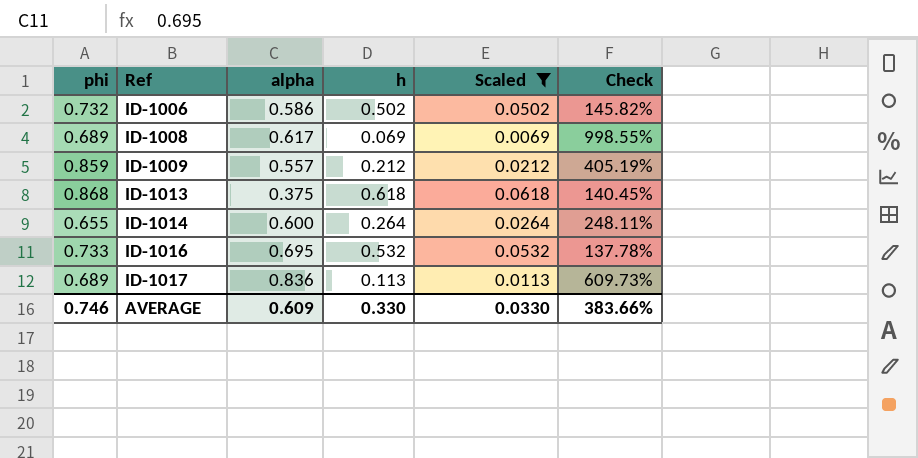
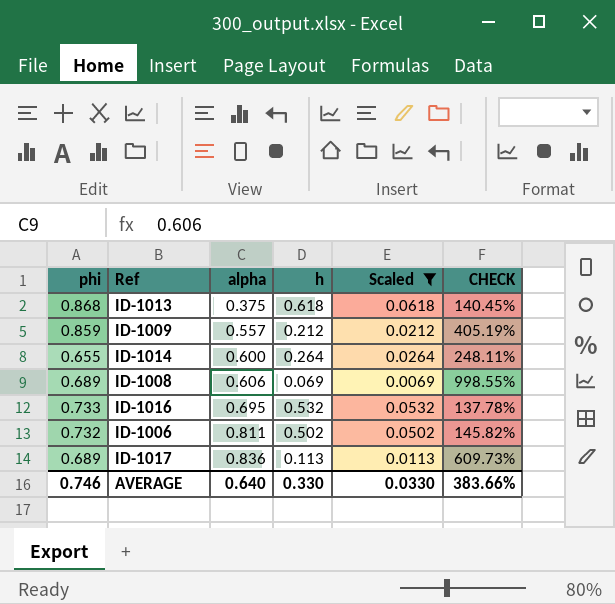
row order: Ref ascending -> alpha ascending
column name: Check -> CHECK
ID-1008 | alpha: 0.617 -> 0.606
ID-1006 | alpha: 0.586 -> 0.811
AVERAGE | alpha: 0.609 -> 0.640

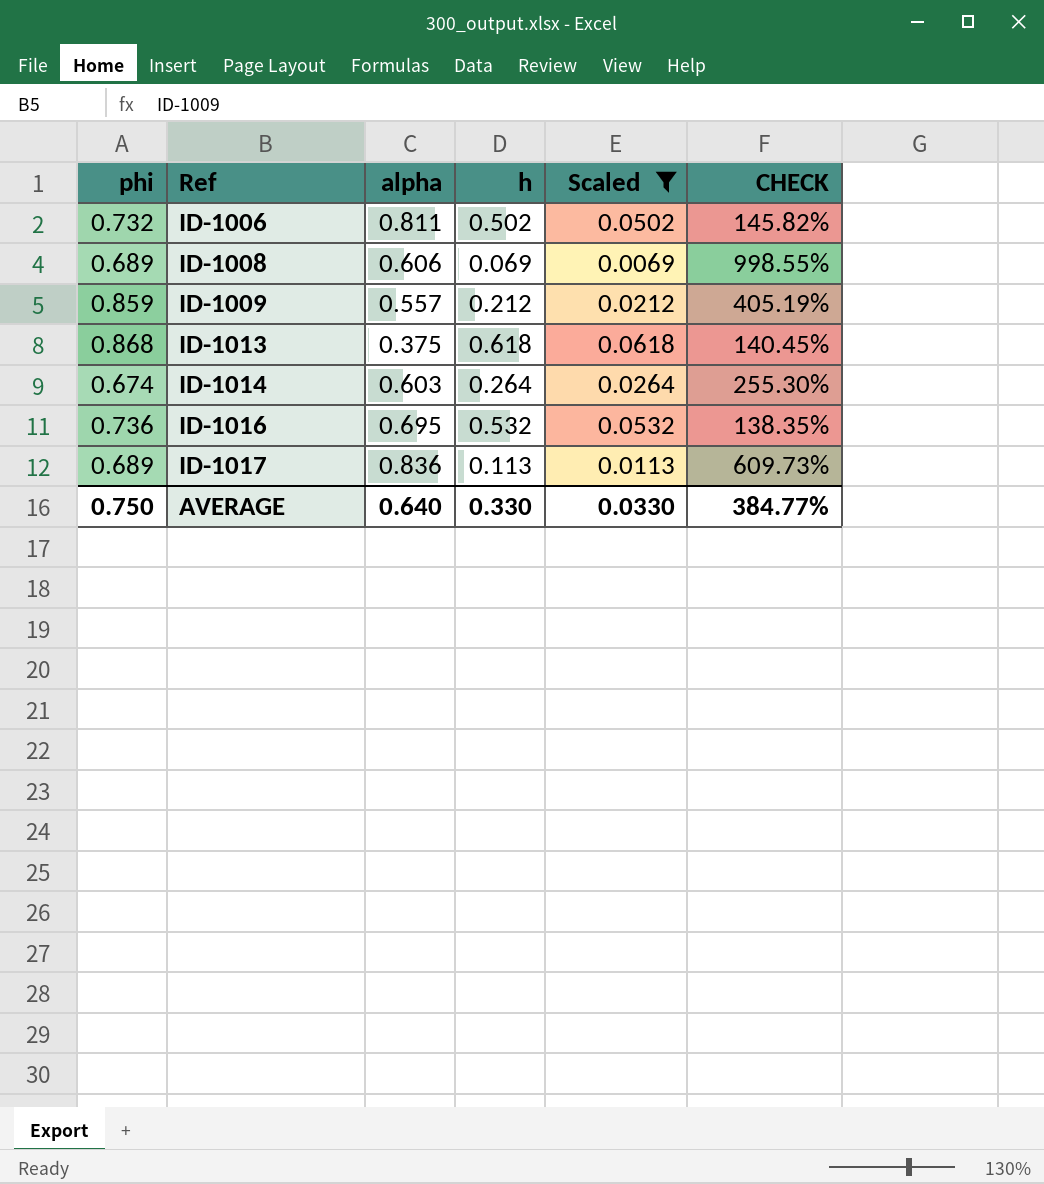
row order: alpha ascending -> Ref ascending
ID-1014 | phi: 0.655 -> 0.674
ID-1014 | alpha: 0.600 -> 0.603
ID-1014 | CHECK: 248.11% -> 255.30%
ID-1016 | phi: 0.733 -> 0.736
ID-1016 | CHECK: 137.78% -> 138.35%
AVERAGE | phi: 0.746 -> 0.750
AVERAGE | CHECK: 383.66% -> 384.77%

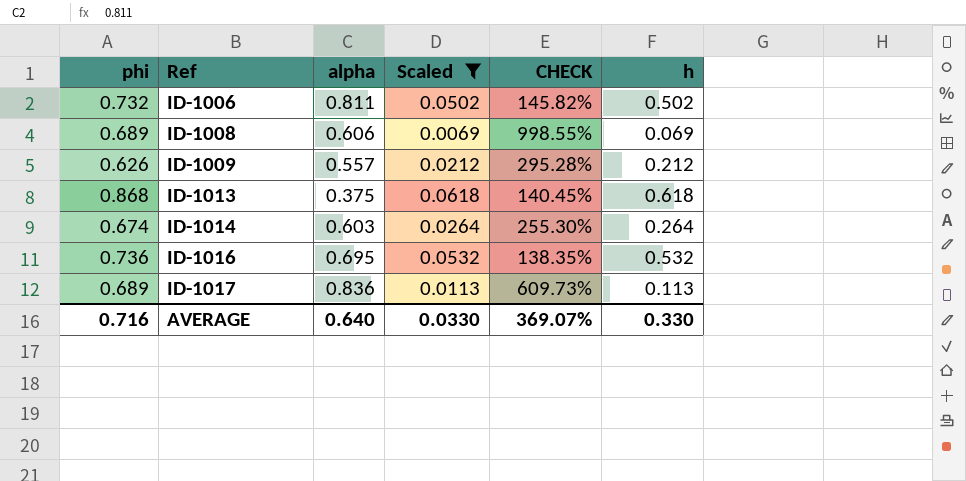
column h | position: 4 -> 6
ID-1009 | phi: 0.859 -> 0.626
ID-1009 | CHECK: 405.19% -> 295.28%
AVERAGE | phi: 0.750 -> 0.716
AVERAGE | CHECK: 384.77% -> 369.07%

